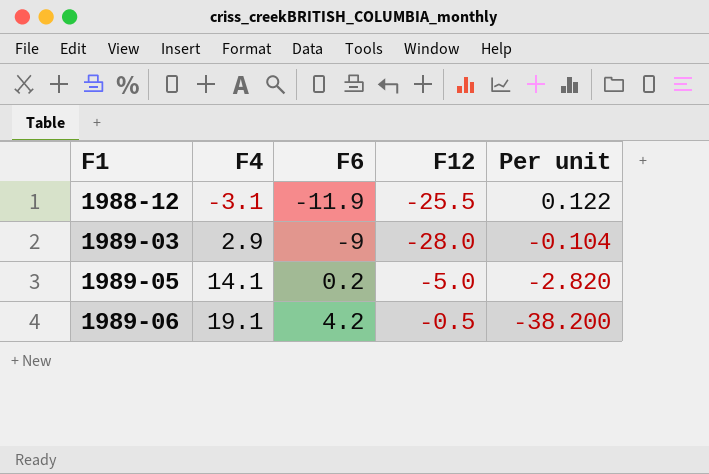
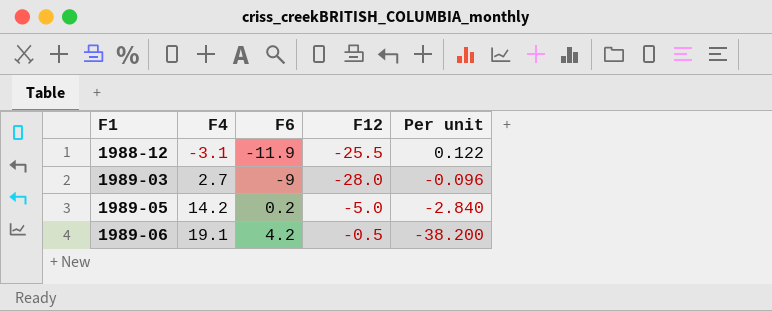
1989-03 | F4: 2.9 -> 2.7
1989-03 | Per unit: -0.104 -> -0.096
1989-05 | F4: 14.1 -> 14.2
1989-05 | Per unit: -2.820 -> -2.840

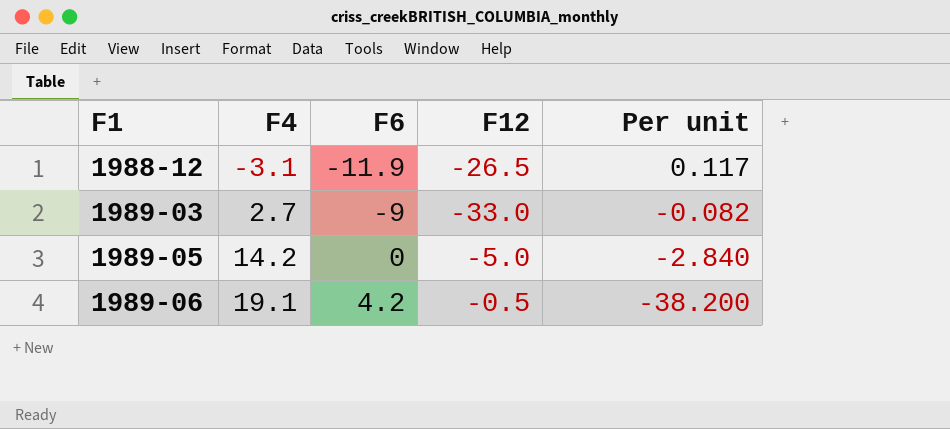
1988-12 | F12: -25.5 -> -26.5
1988-12 | Per unit: 0.122 -> 0.117
1989-03 | F12: -28.0 -> -33.0
1989-03 | Per unit: -0.096 -> -0.082
1989-05 | F6: 0.2 -> 0

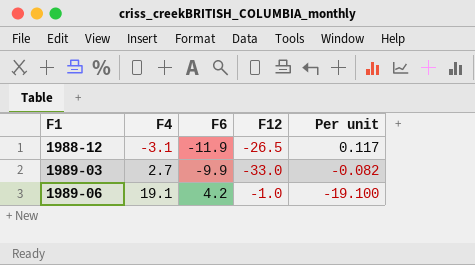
row 1989-05: 14.2 | 0 | -5.0 | -2.840 -> none
1989-03 | F6: -9 -> -9.9
1989-06 | F12: -0.5 -> -1.0
1989-06 | Per unit: -38.200 -> -19.100

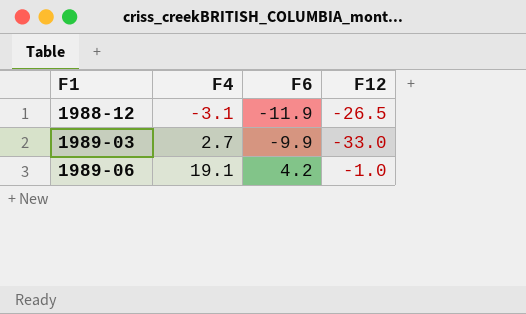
column Per unit | formula: [F4] / [F12] -> none

